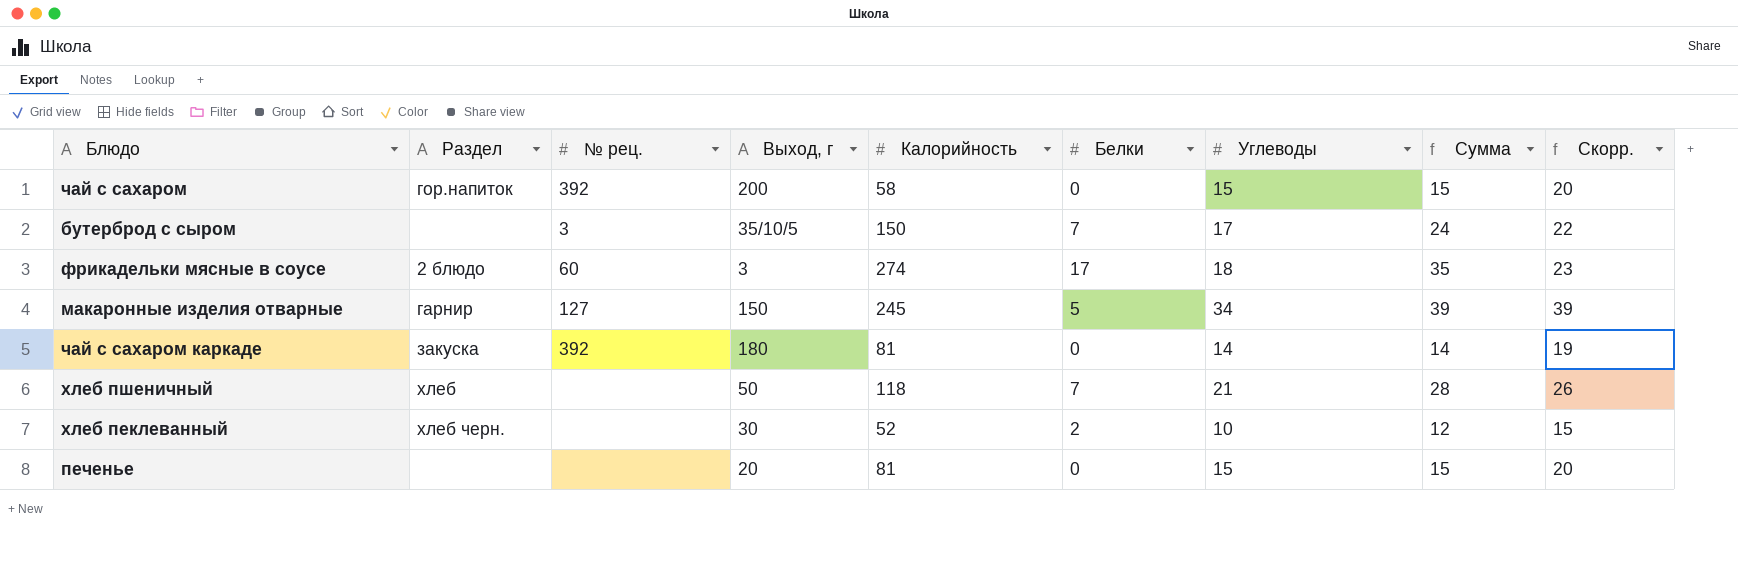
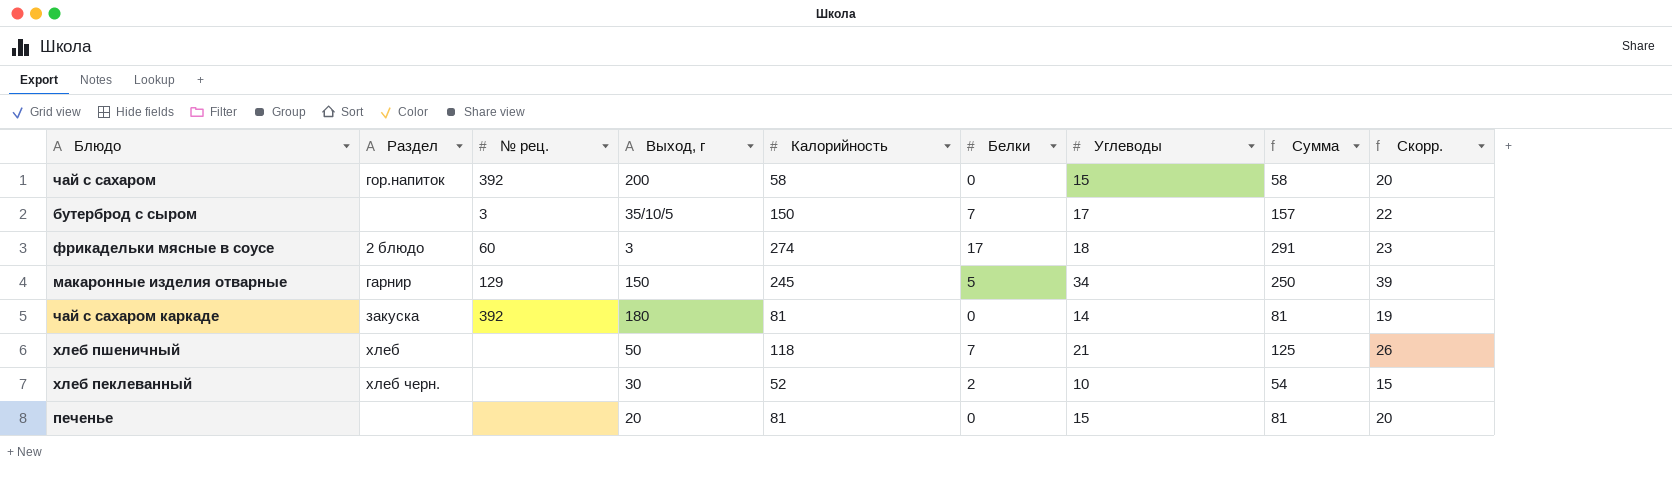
column Сумма | formula: [Белки] + [Углеводы] -> [Калорийность] + [Белки]
макаронные изделия отварные | № рец.: 127 -> 129

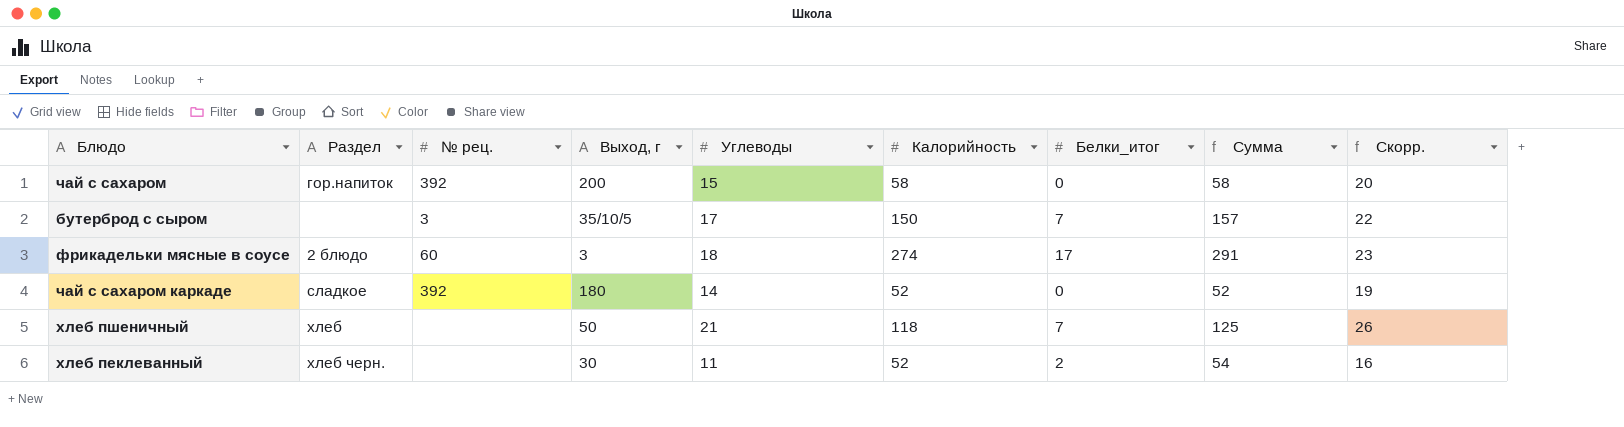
column Углеводы | position: 7 -> 5
column name: Белки -> Белки_итог
row макаронные изделия отварные: гарнир | 129 | 150 | 245 | 5 | 34 | 250 | 39 -> none
row печенье: none | none | 20 | 81 | 0 | 15 | 81 | 20 -> none
чай с сахаром каркаде | Раздел: закуска -> сладкое
чай с сахаром каркаде | Калорийность: 81 -> 52
чай с сахаром каркаде | Сумма: 81 -> 52
хлеб пеклеванный | Углеводы: 10 -> 11
хлеб пеклеванный | Скорр.: 15 -> 16

